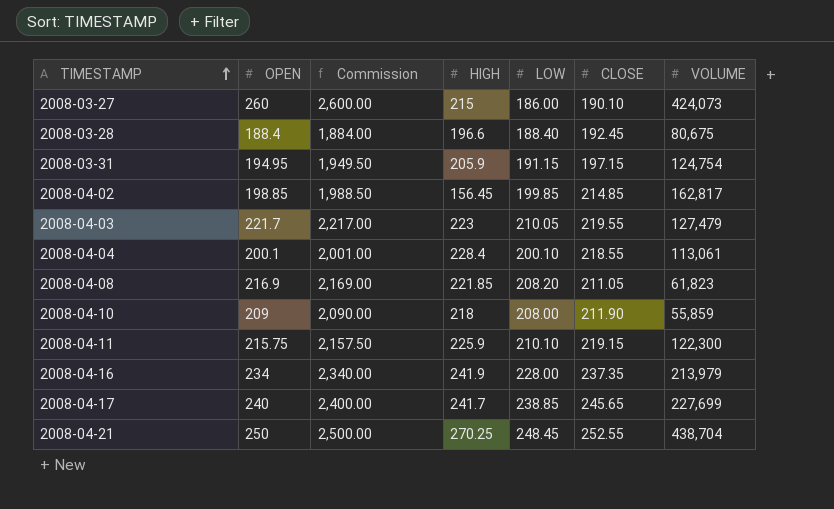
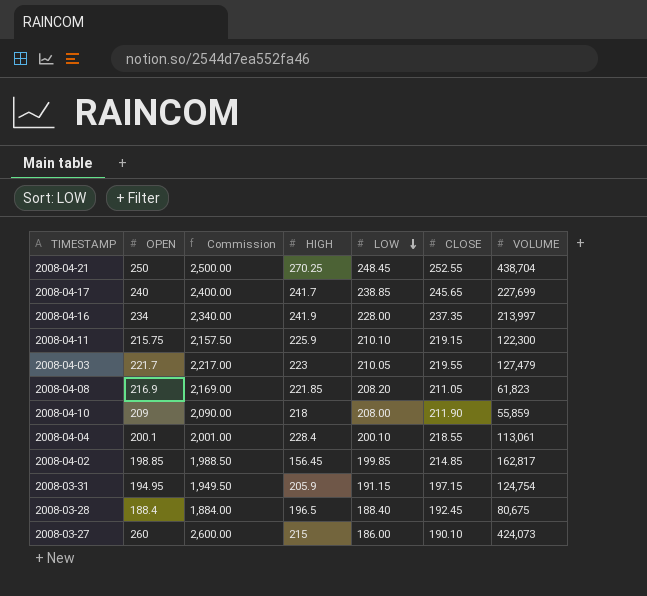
row order: TIMESTAMP ascending -> LOW descending
2008-04-16 | VOLUME: 213,979 -> 213,997
2008-03-28 | HIGH: 196.6 -> 196.5

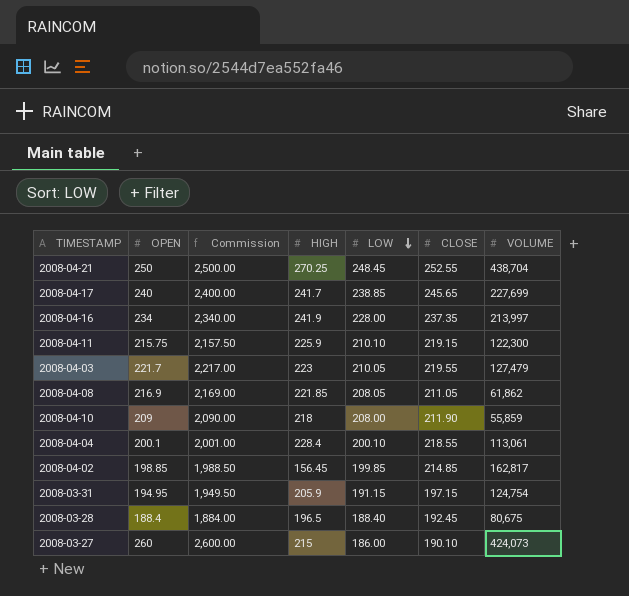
2008-04-08 | LOW: 208.20 -> 208.05
2008-04-08 | VOLUME: 61,823 -> 61,862

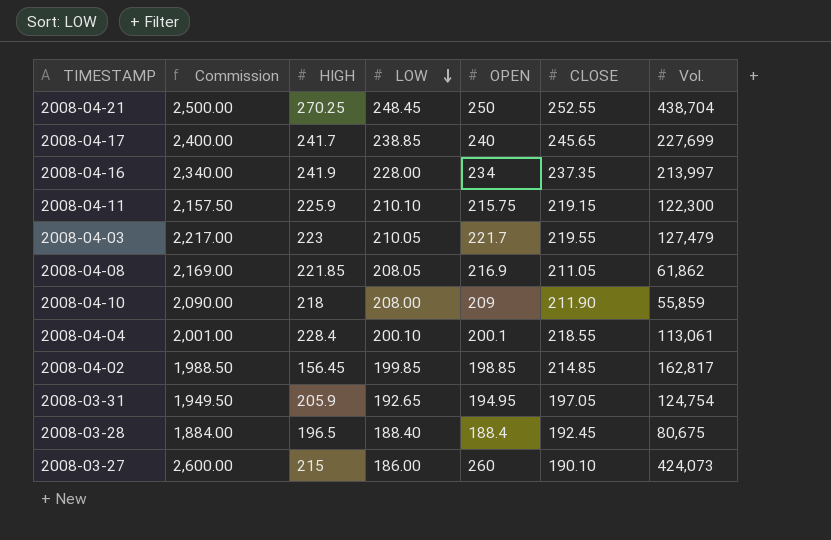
column OPEN | position: 2 -> 5
column name: VOLUME -> Vol.
2008-03-31 | LOW: 191.15 -> 192.65
2008-03-31 | CLOSE: 197.15 -> 197.05

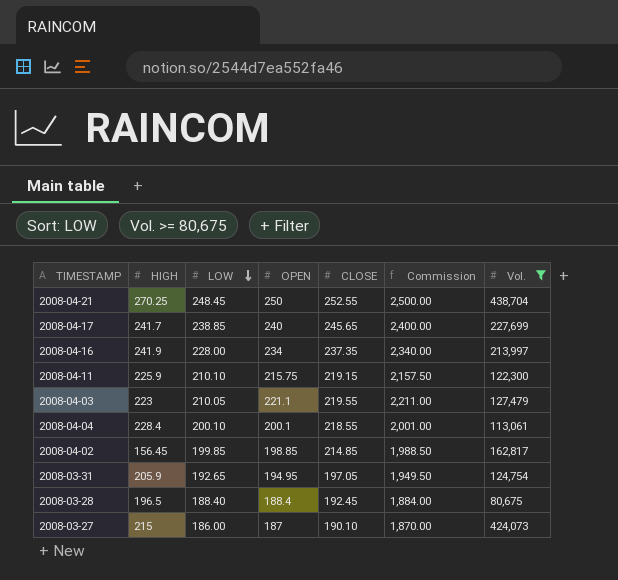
filter: none -> Vol. >= 80,675
column Commission | position: 2 -> 6
2008-04-03 | OPEN: 221.7 -> 221.1
2008-04-03 | Commission: 2,217.00 -> 2,211.00
2008-03-27 | OPEN: 260 -> 187
2008-03-27 | Commission: 2,600.00 -> 1,870.00

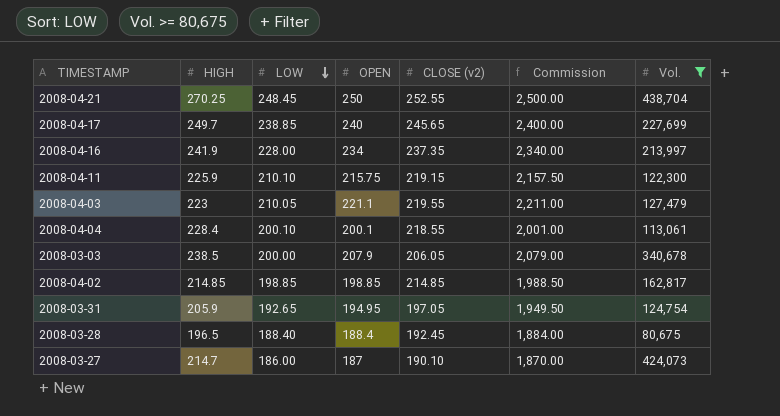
column name: CLOSE -> CLOSE (v2)
2008-04-17 | HIGH: 241.7 -> 249.7
row 2008-03-03: none -> 238.5 | 200.00 | 207.9 | 206.05 | 2,079.00 | 340,678
2008-04-02 | HIGH: 156.45 -> 214.85
2008-04-02 | LOW: 199.85 -> 198.85
2008-03-27 | HIGH: 215 -> 214.7

